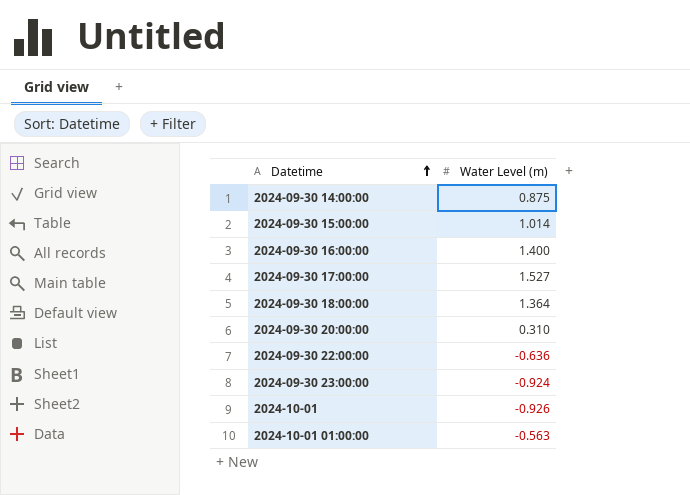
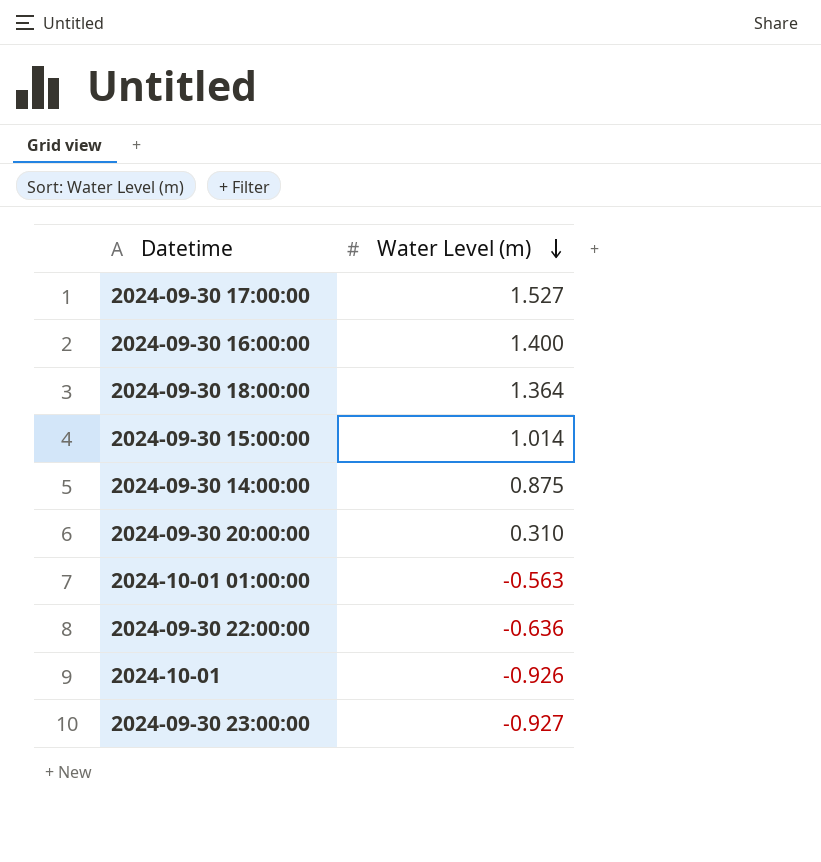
row order: Datetime ascending -> Water Level (m) descending
2024-09-30 23:00:00 | Water Level (m): -0.924 -> -0.927

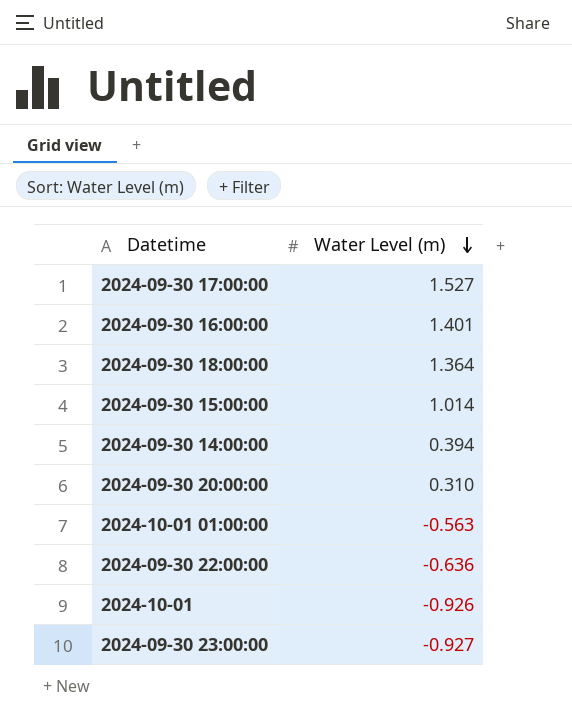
2024-09-30 16:00:00 | Water Level (m): 1.400 -> 1.401
2024-09-30 14:00:00 | Water Level (m): 0.875 -> 0.394

